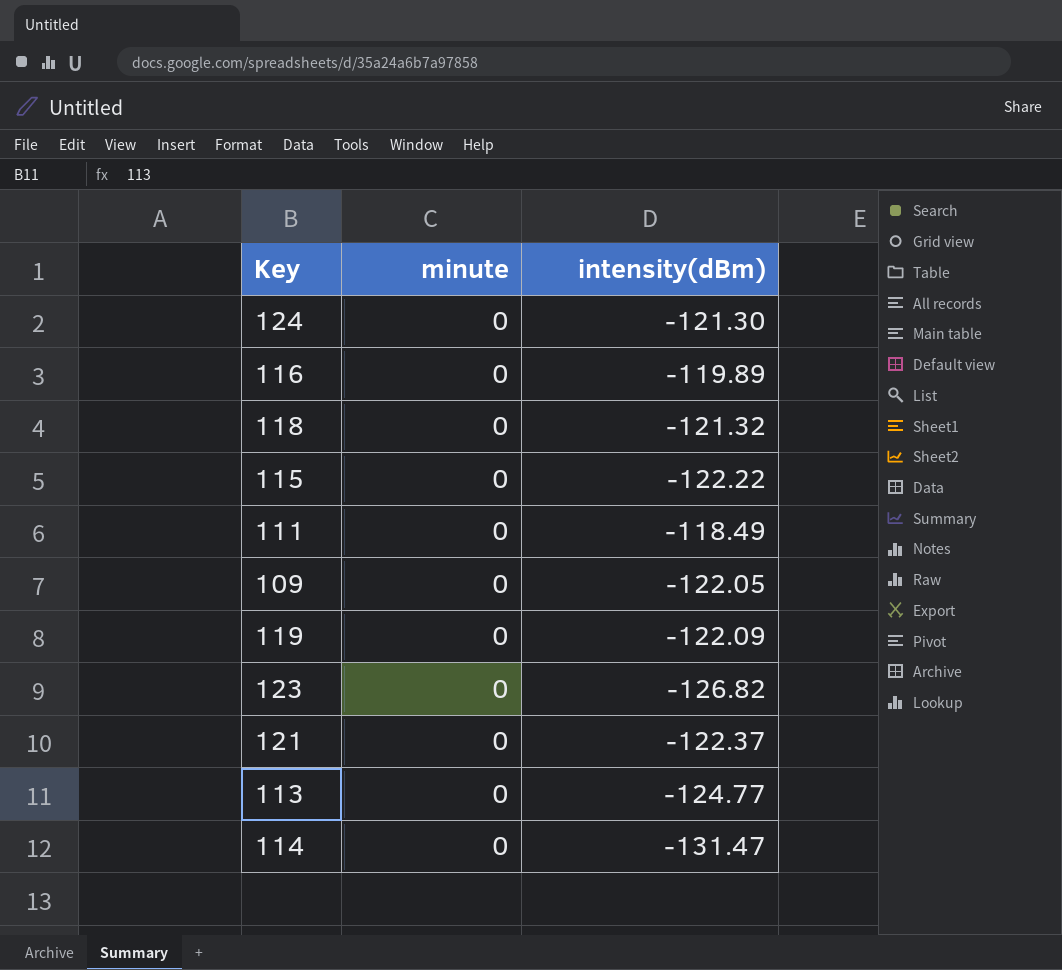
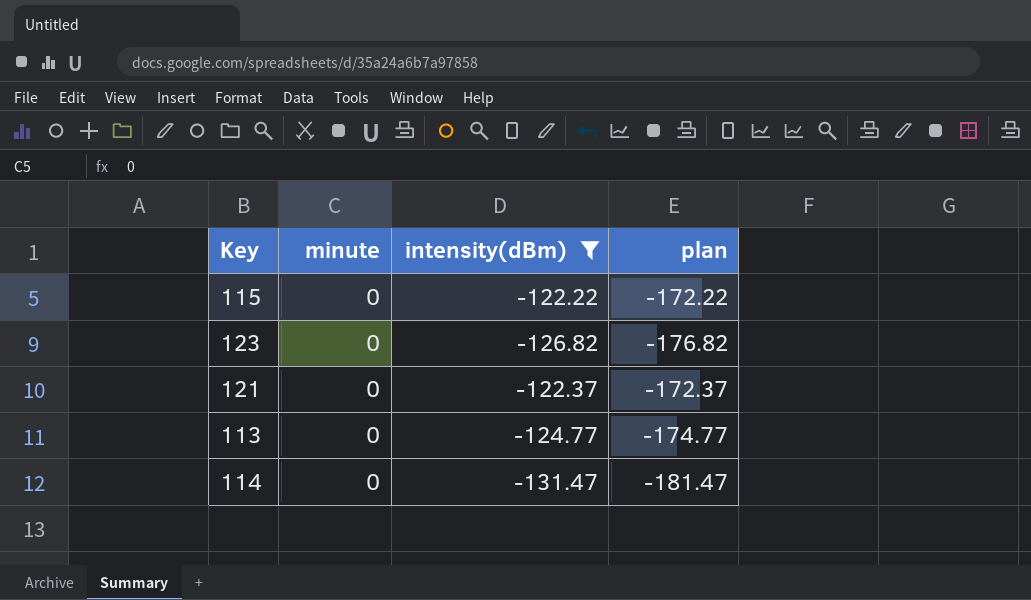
filter: none -> intensity(dBm) <= -122.22
column plan | formula: none -> [intensity(dBm)] - 50

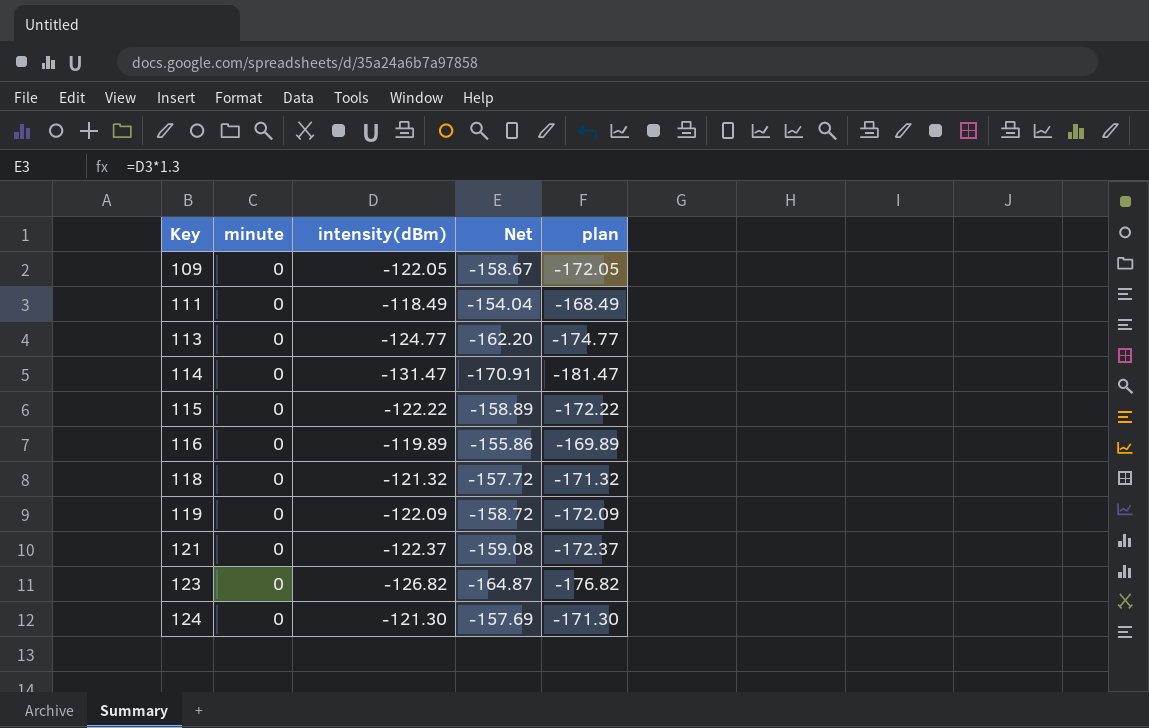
filter: intensity(dBm) <= -122.22 -> none
row order: none -> Key ascending
column Net | formula: none -> [intensity(dBm)] * 1.3

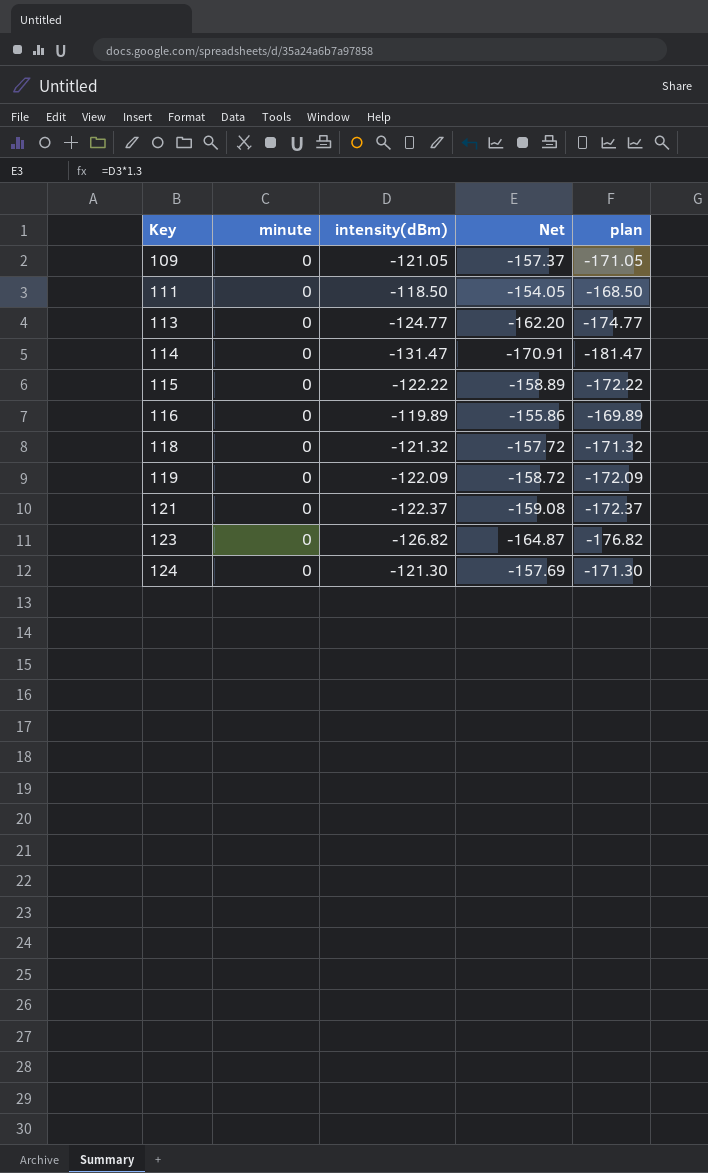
109 | intensity(dBm): -122.05 -> -121.05
109 | Net: -158.67 -> -157.37
109 | plan: -172.05 -> -171.05
111 | intensity(dBm): -118.49 -> -118.50
111 | Net: -154.04 -> -154.05
111 | plan: -168.49 -> -168.50

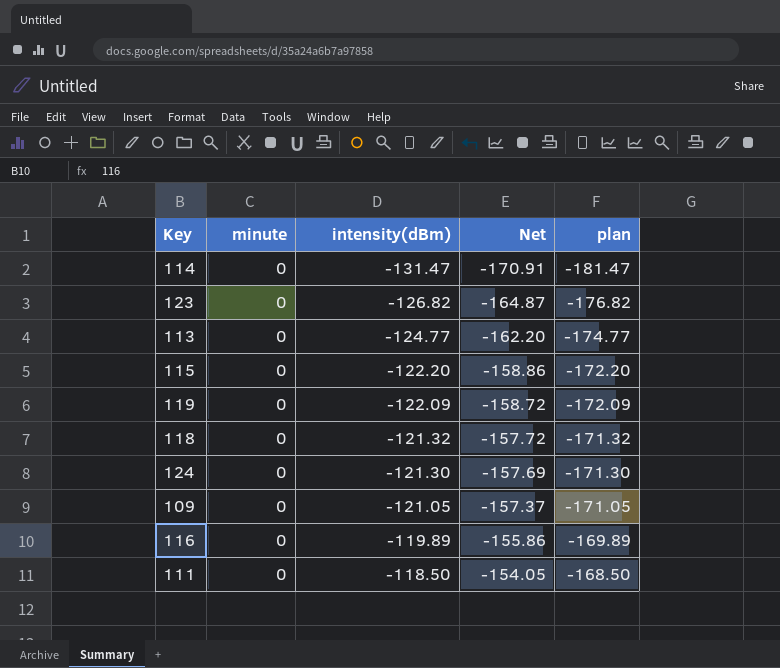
row order: Key ascending -> intensity(dBm) ascending
row 121: 0 | -122.37 | -159.08 | -172.37 -> none
115 | intensity(dBm): -122.22 -> -122.20
115 | Net: -158.89 -> -158.86
115 | plan: -172.22 -> -172.20

